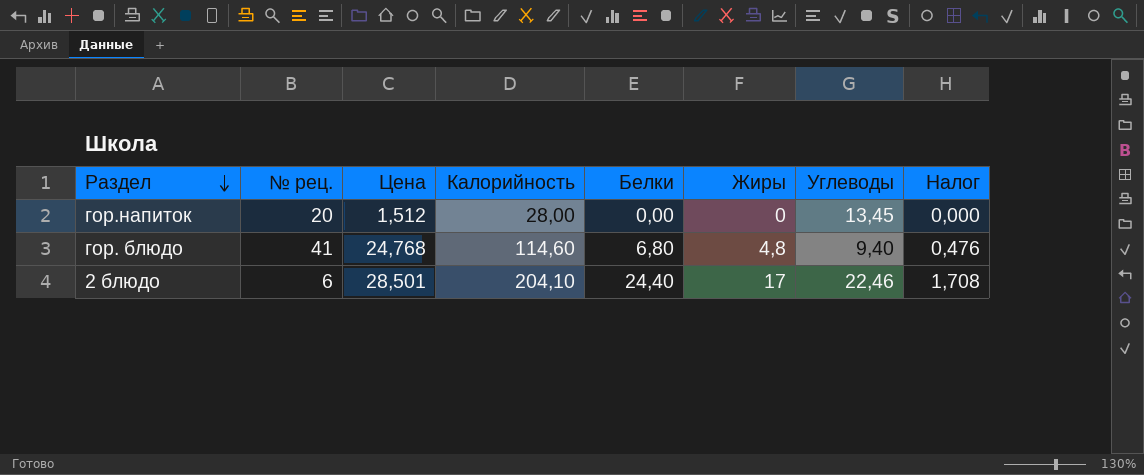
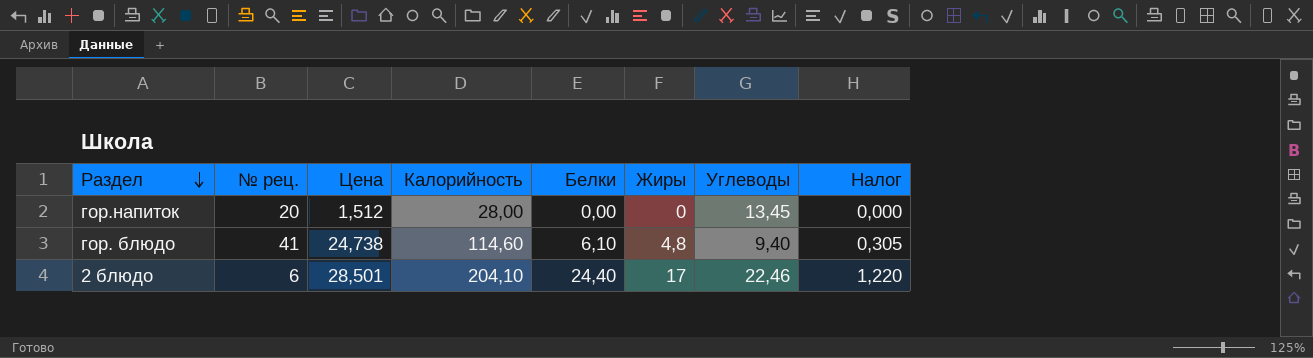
column Налог | formula: [Белки] * 0,07 -> [Белки] * 0,05
гор. блюдо | Цена: 24,768 -> 24,738
гор. блюдо | Белки: 6,80 -> 6,10

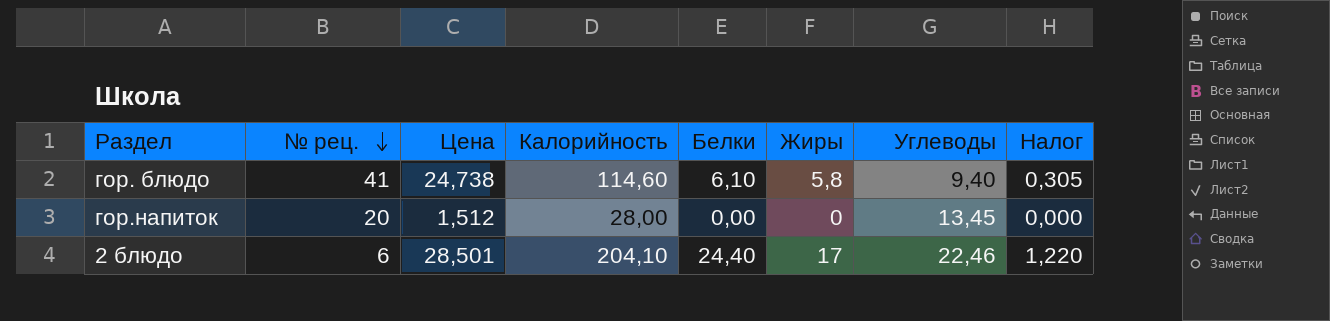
row order: Раздел descending -> № рец. descending
гор. блюдо | Жиры: 4,8 -> 5,8

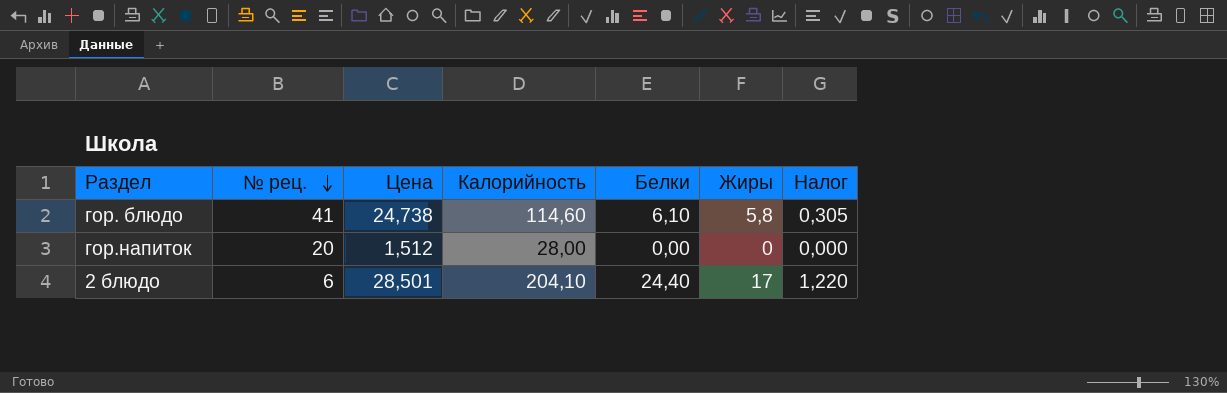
column Углеводы | position: 7 -> none

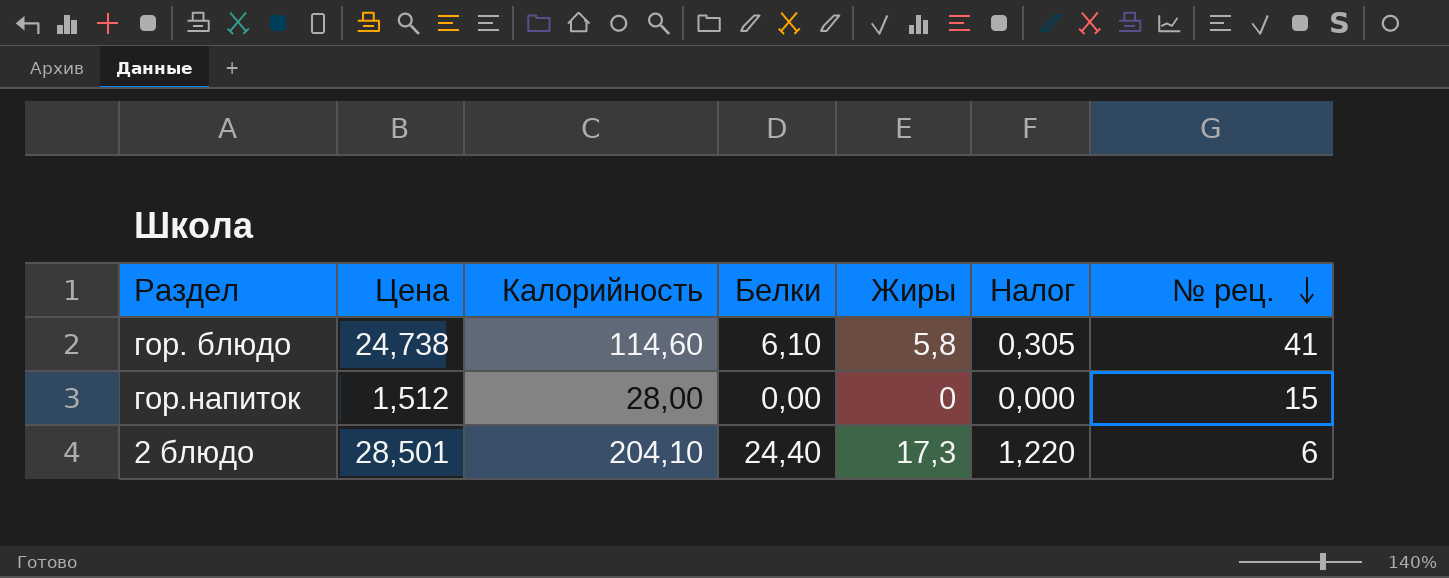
column № рец. | position: 2 -> 7
гор.напиток | № рец.: 20 -> 15
2 блюдо | Жиры: 17 -> 17,3

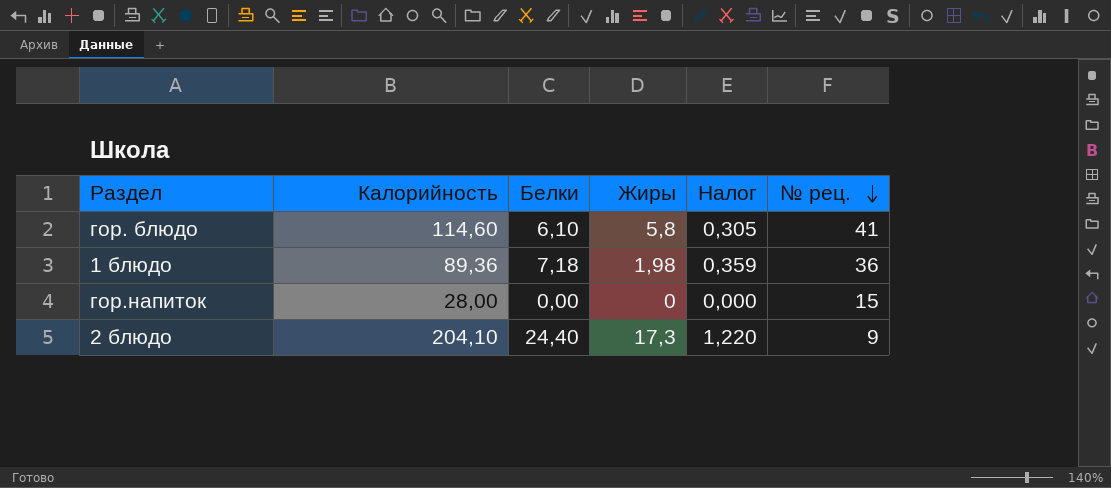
column Цена | position: 2 -> none
row 1 блюдо: none -> 89,36 | 7,18 | 1,98 | 0,359 | 36
2 блюдо | № рец.: 6 -> 9

